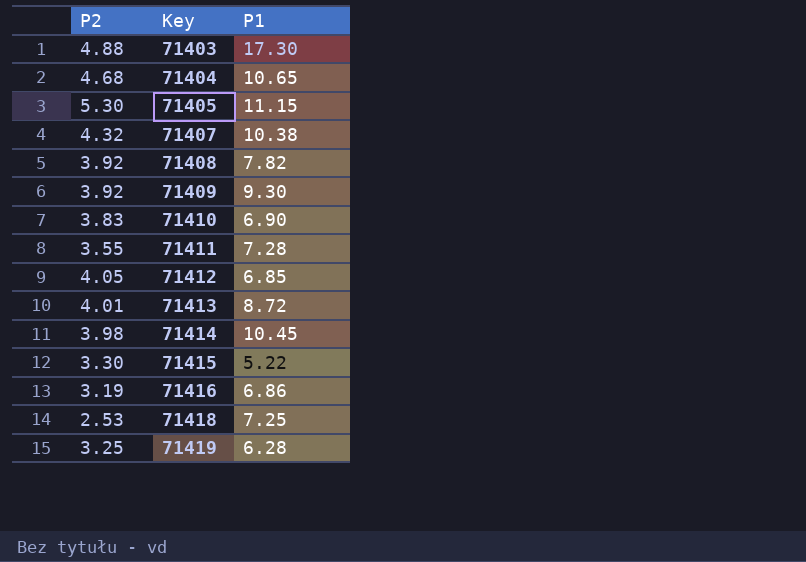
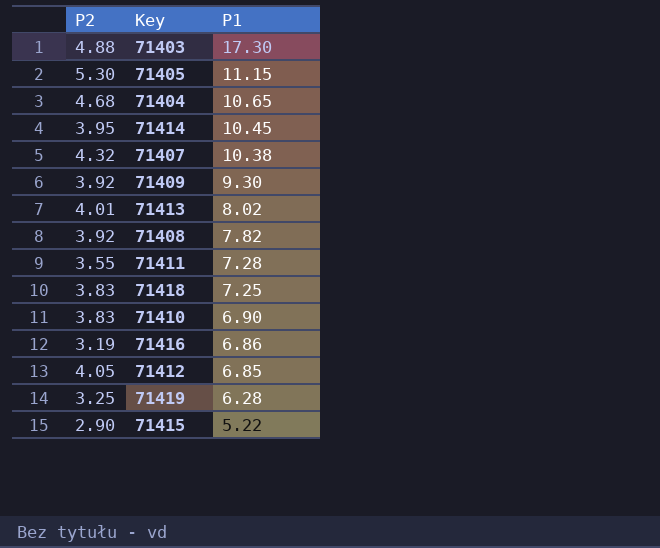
row order: Key ascending -> P1 descending
71414 | P2: 3.98 -> 3.95
71413 | P1: 8.72 -> 8.02
71418 | P2: 2.53 -> 3.83
71415 | P2: 3.30 -> 2.90

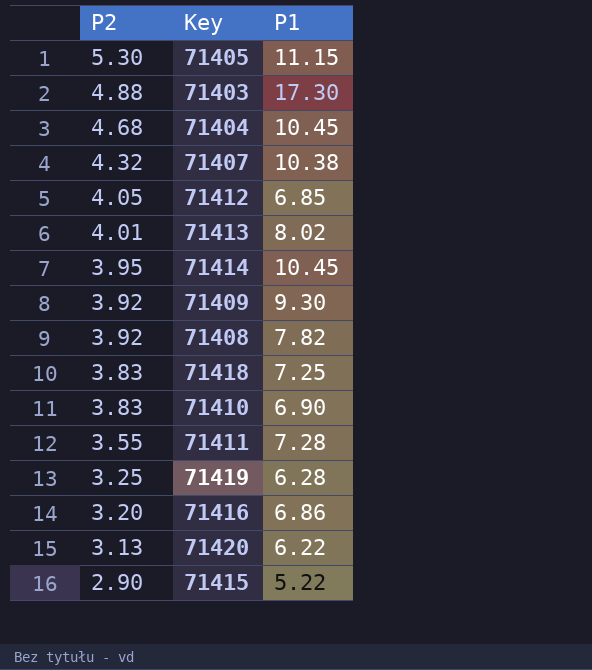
row order: P1 descending -> P2 descending
71404 | P1: 10.65 -> 10.45
71416 | P2: 3.19 -> 3.20
row 71420: none -> 3.13 | 6.22

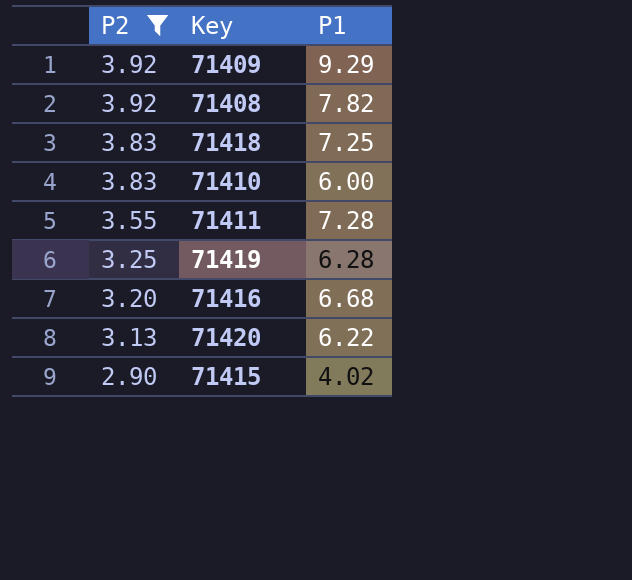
filter: none -> P2 <= 3.92
71409 | P1: 9.30 -> 9.29
71410 | P1: 6.90 -> 6.00
71416 | P1: 6.86 -> 6.68
71415 | P1: 5.22 -> 4.02

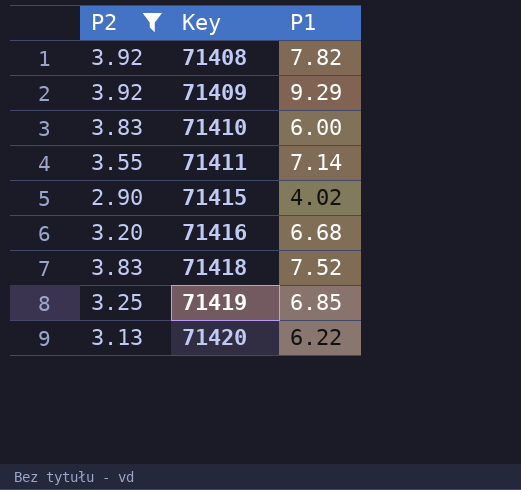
row order: P2 descending -> Key ascending
71411 | P1: 7.28 -> 7.14
71418 | P1: 7.25 -> 7.52
71419 | P1: 6.28 -> 6.85

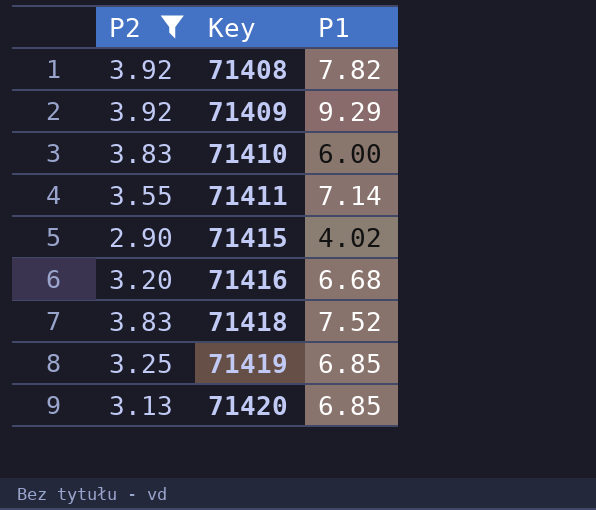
71420 | P1: 6.22 -> 6.85

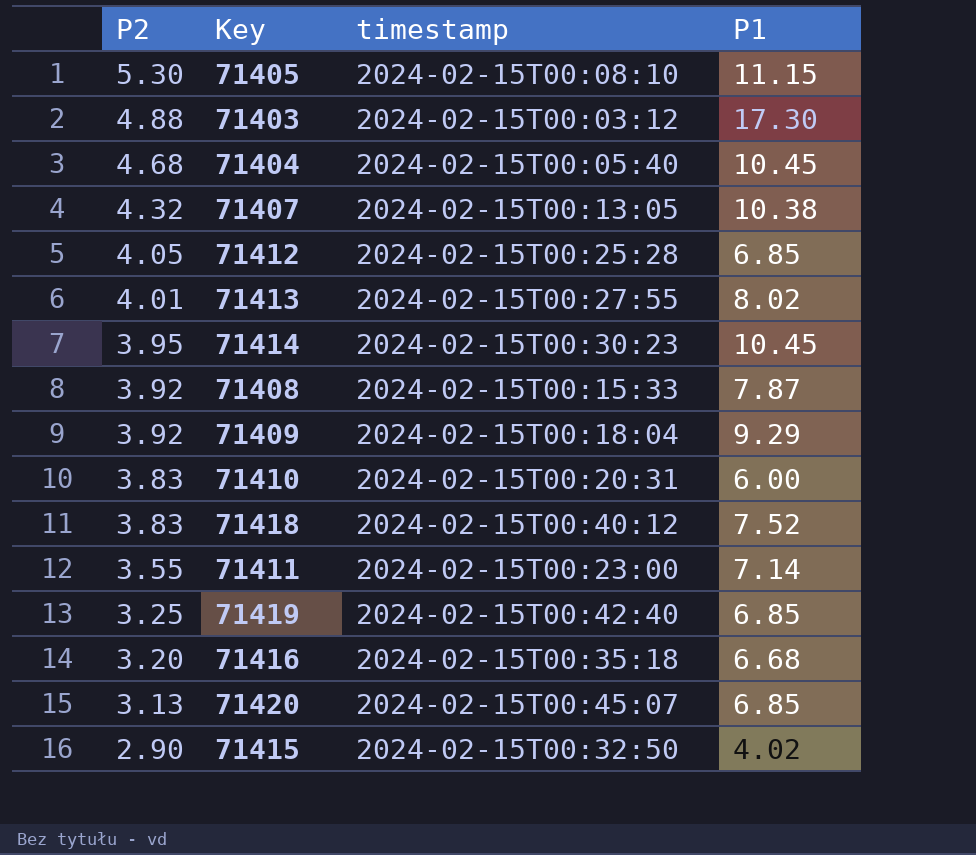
filter: P2 <= 3.92 -> none
row order: Key ascending -> P2 descending
column timestamp | position: none -> 3
71408 | P1: 7.82 -> 7.87

